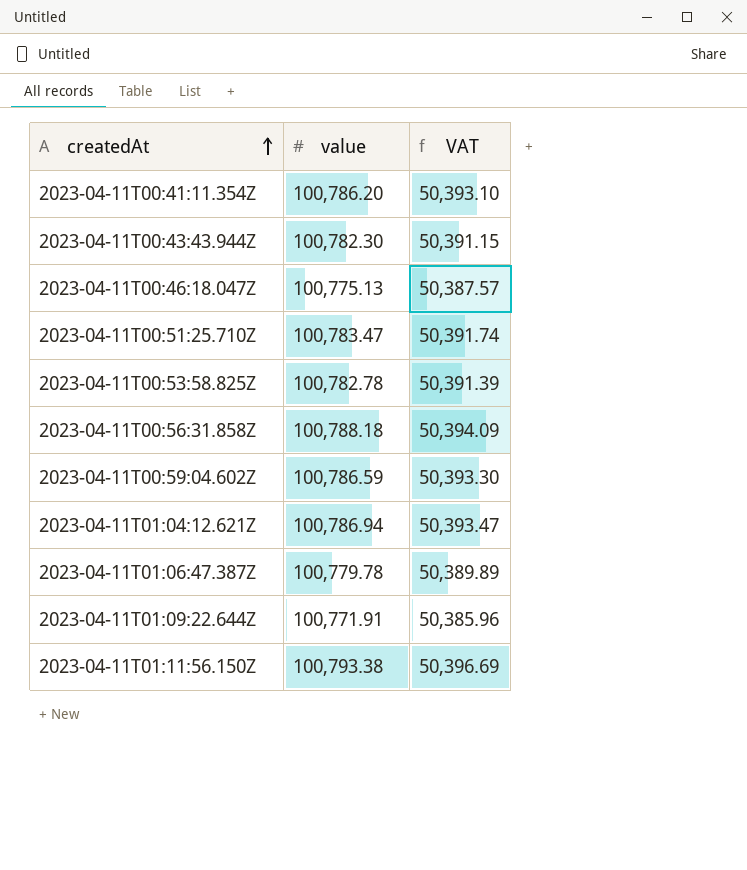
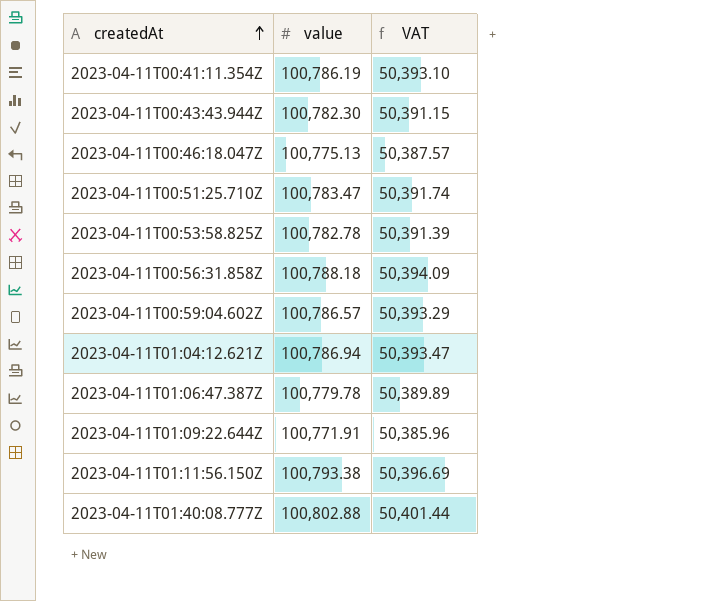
2023-04-11T00:41:11.354Z | value: 100,786.20 -> 100,786.19
2023-04-11T00:59:04.602Z | value: 100,786.59 -> 100,786.57
2023-04-11T00:59:04.602Z | VAT: 50,393.30 -> 50,393.29
row 2023-04-11T01:40:08.777Z: none -> 100,802.88 | 50,401.44

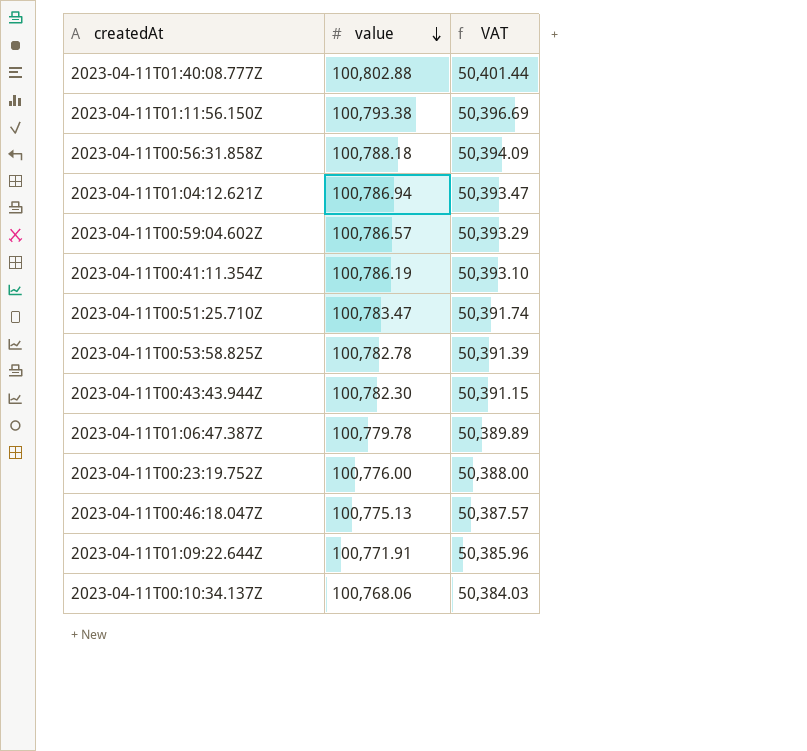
row order: createdAt ascending -> value descending
row 2023-04-11T00:23:19.752Z: none -> 100,776.00 | 50,388.00
row 2023-04-11T00:10:34.137Z: none -> 100,768.06 | 50,384.03

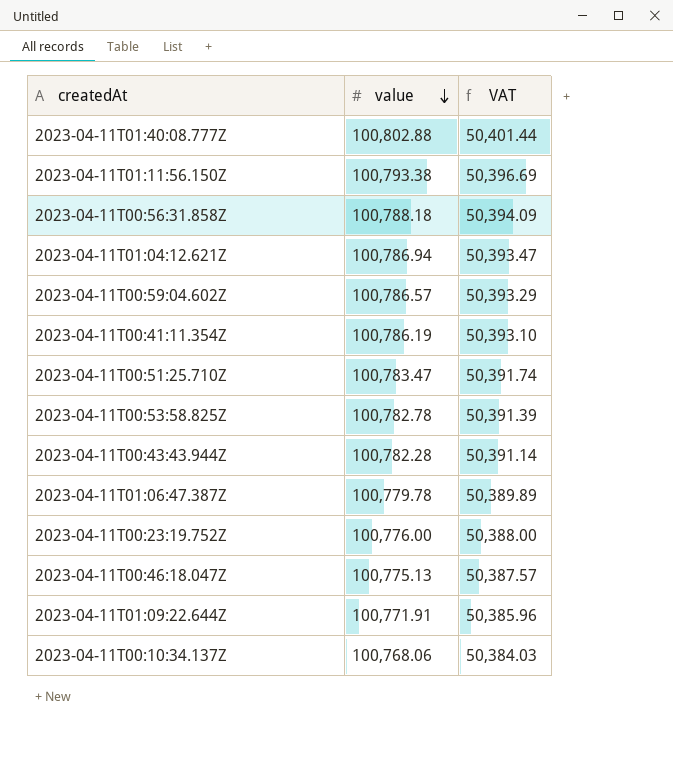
2023-04-11T00:43:43.944Z | value: 100,782.30 -> 100,782.28
2023-04-11T00:43:43.944Z | VAT: 50,391.15 -> 50,391.14

